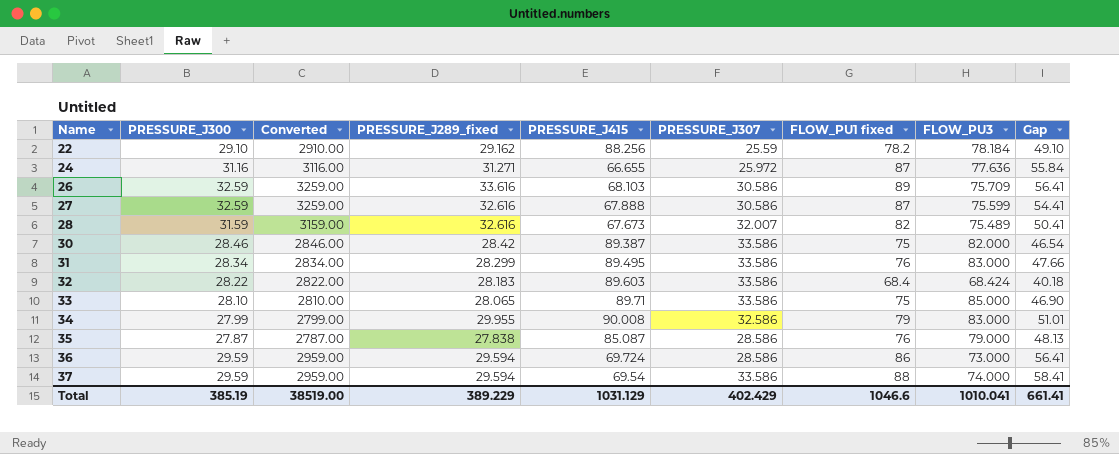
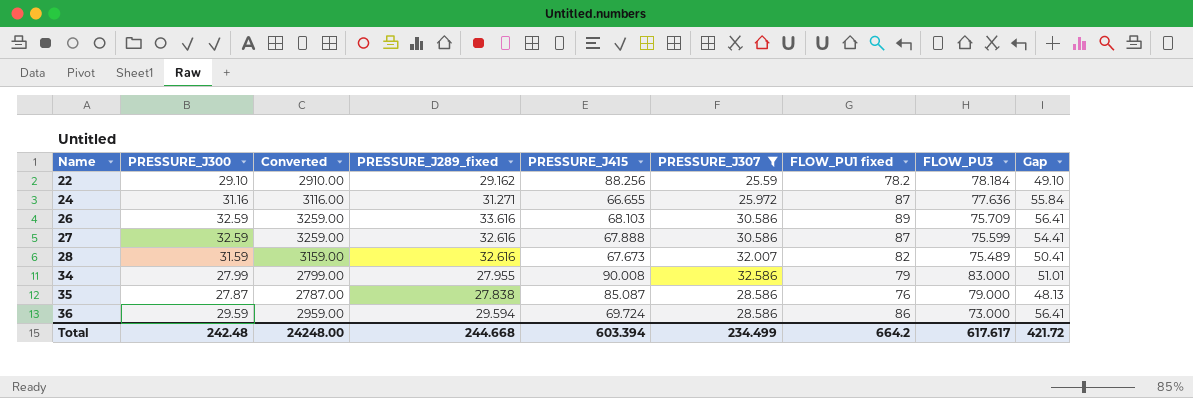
filter: none -> PRESSURE_J307 != 33.586
34 | PRESSURE_J289_fixed: 29.955 -> 27.955
Total | PRESSURE_J300: 385.19 -> 242.48
Total | Converted: 38519.00 -> 24248.00
Total | PRESSURE_J289_fixed: 389.229 -> 244.668
Total | PRESSURE_J415: 1031.129 -> 603.394
Total | PRESSURE_J307: 402.429 -> 234.499
Total | FLOW_PU1 fixed: 1046.6 -> 664.2
Total | FLOW_PU3: 1010.041 -> 617.617
Total | Gap: 661.41 -> 421.72

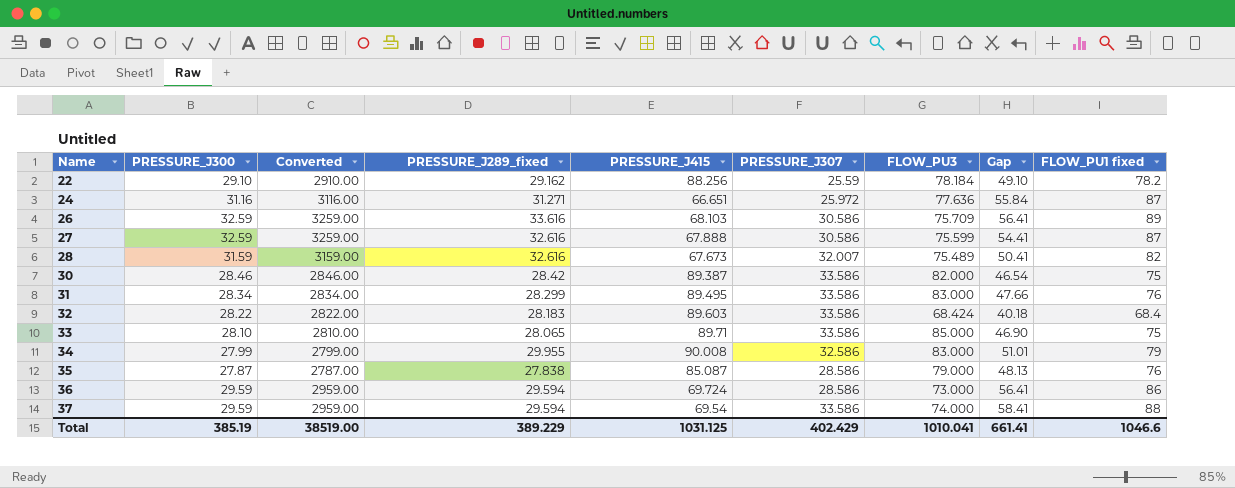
filter: PRESSURE_J307 != 33.586 -> none
column FLOW_PU1 fixed | position: 7 -> 9
24 | PRESSURE_J415: 66.655 -> 66.651
34 | PRESSURE_J289_fixed: 27.955 -> 29.955
Total | PRESSURE_J300: 242.48 -> 385.19
Total | Converted: 24248.00 -> 38519.00
Total | PRESSURE_J289_fixed: 244.668 -> 389.229
Total | PRESSURE_J415: 603.394 -> 1031.125
Total | PRESSURE_J307: 234.499 -> 402.429
Total | FLOW_PU3: 617.617 -> 1010.041
Total | Gap: 421.72 -> 661.41
Total | FLOW_PU1 fixed: 664.2 -> 1046.6

